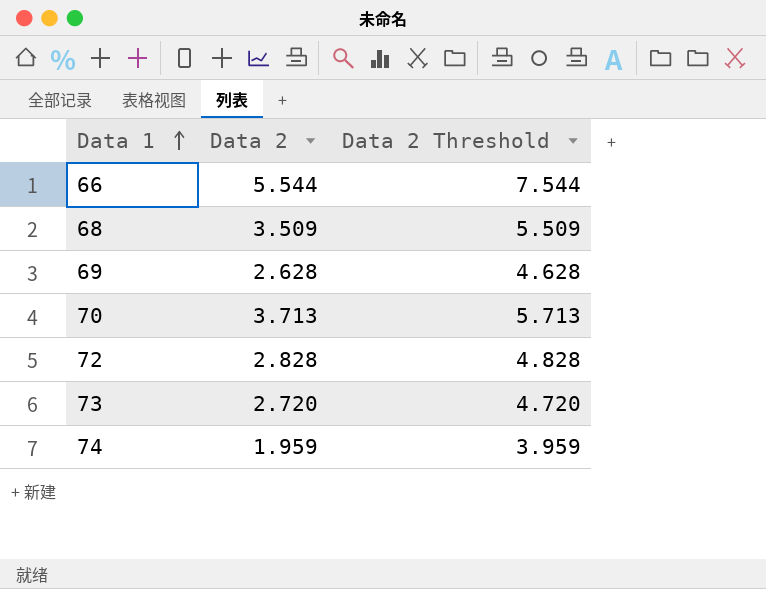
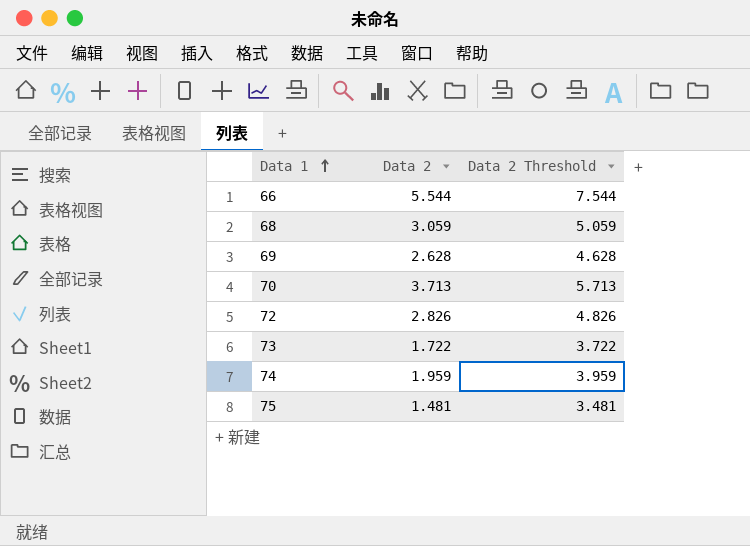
68 | Data 2: 3.509 -> 3.059
68 | Data 2 Threshold: 5.509 -> 5.059
72 | Data 2: 2.828 -> 2.826
72 | Data 2 Threshold: 4.828 -> 4.826
73 | Data 2: 2.720 -> 1.722
73 | Data 2 Threshold: 4.720 -> 3.722
row 75: none -> 1.481 | 3.481

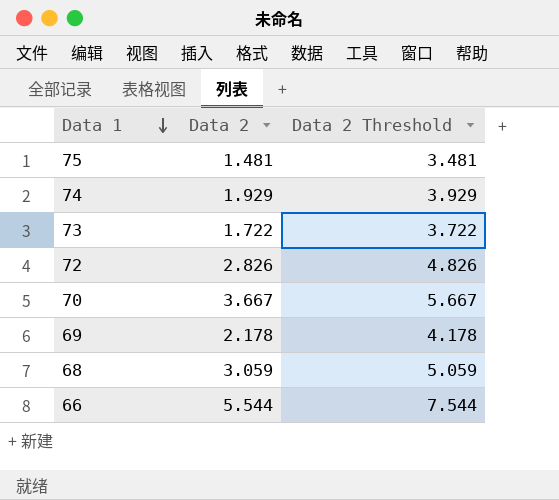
row order: Data 1 ascending -> Data 1 descending
74 | Data 2: 1.959 -> 1.929
74 | Data 2 Threshold: 3.959 -> 3.929
70 | Data 2: 3.713 -> 3.667
70 | Data 2 Threshold: 5.713 -> 5.667
69 | Data 2: 2.628 -> 2.178
69 | Data 2 Threshold: 4.628 -> 4.178

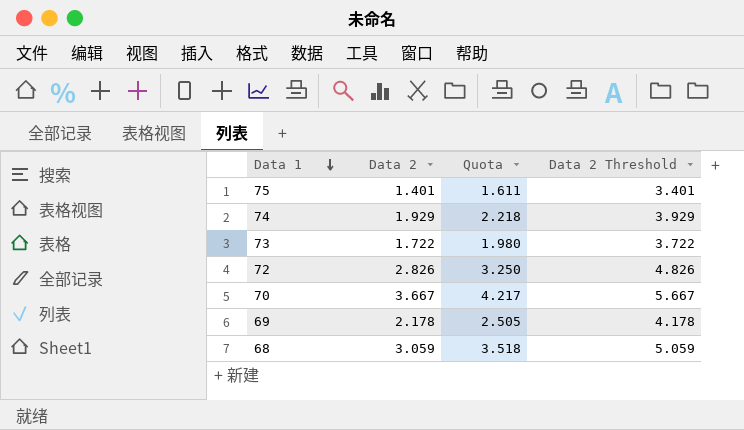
column Quota | formula: none -> [Data 2] * 1.15
row 66: 5.544 | 7.544 -> none
75 | Data 2: 1.481 -> 1.401
75 | Data 2 Threshold: 3.481 -> 3.401

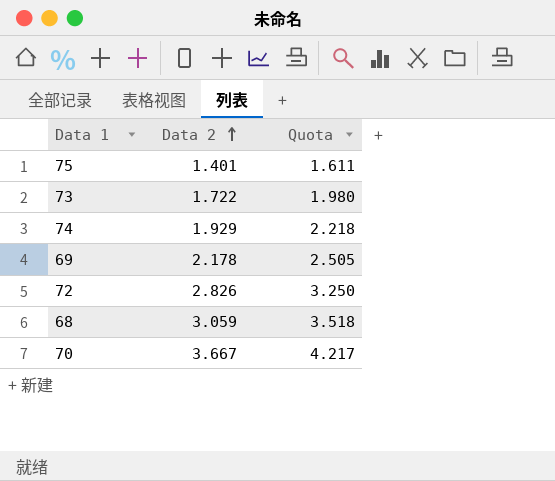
row order: Data 1 descending -> Data 2 ascending
column Data 2 Threshold | formula: [Data 2] + 2 -> none

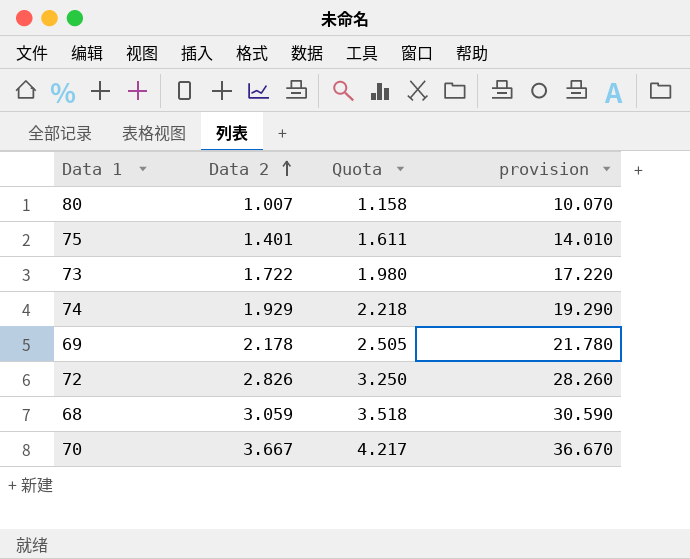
column provision | formula: none -> [Data 2] * 10
row 80: none -> 1.007 | 1.158 | 10.070

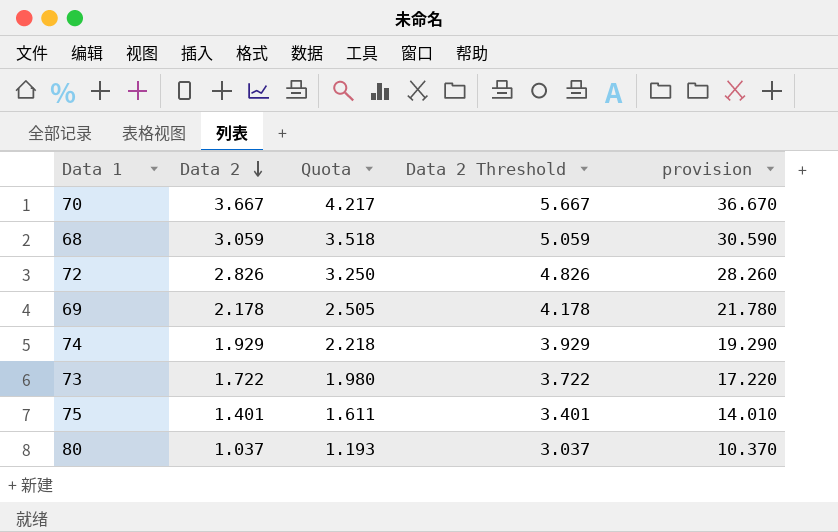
row order: Data 2 ascending -> Data 2 descending
column Data 2 Threshold | formula: none -> [Data 2] + 2
80 | Data 2: 1.007 -> 1.037
80 | Quota: 1.158 -> 1.193
80 | provision: 10.070 -> 10.370

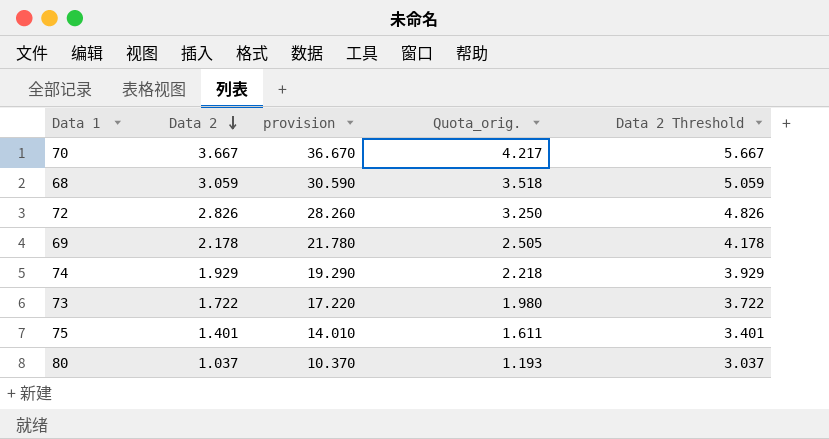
column provision | position: 5 -> 3
column name: Quota -> Quota_orig.

